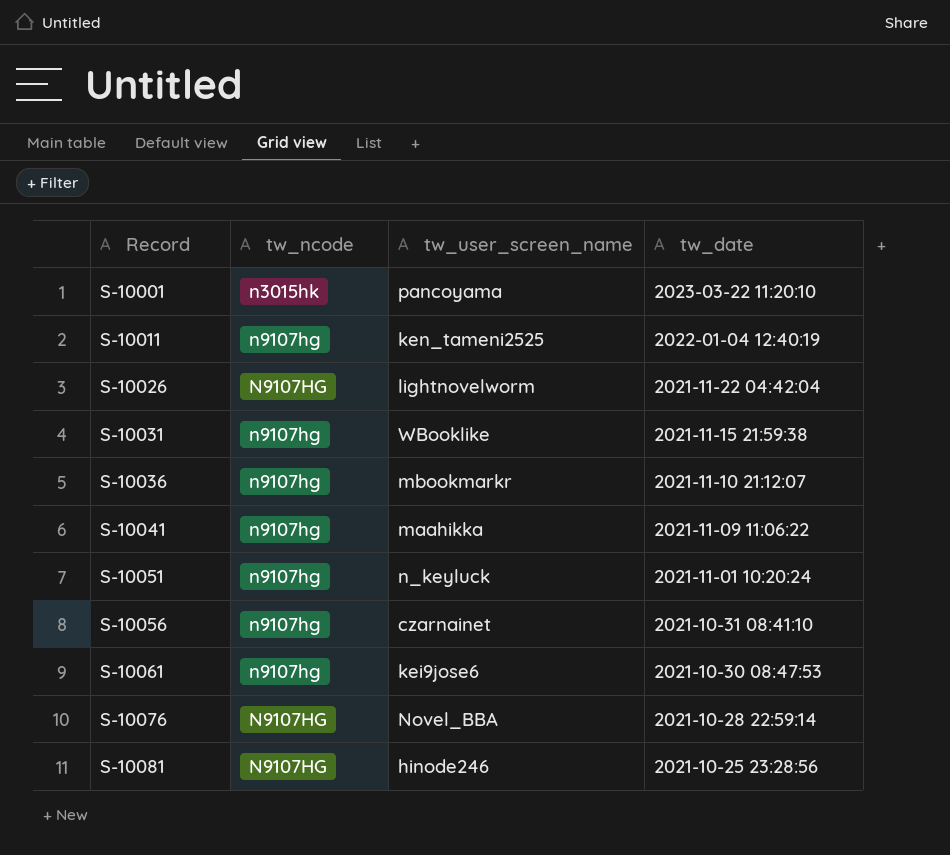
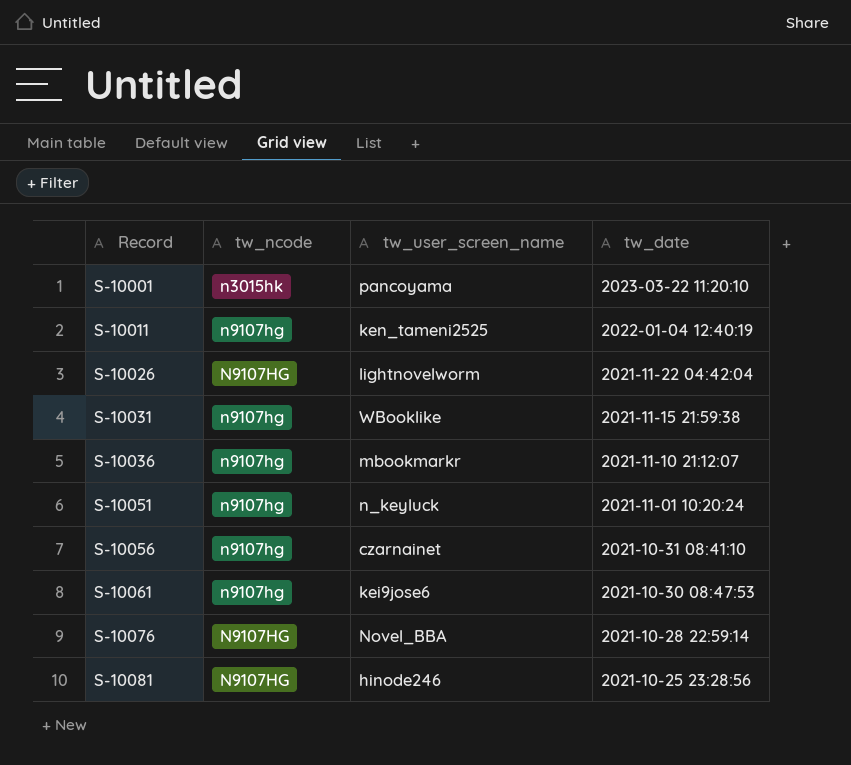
row S-10041: n9107hg | maahikka | 2021-11-09 11:06:22 -> none

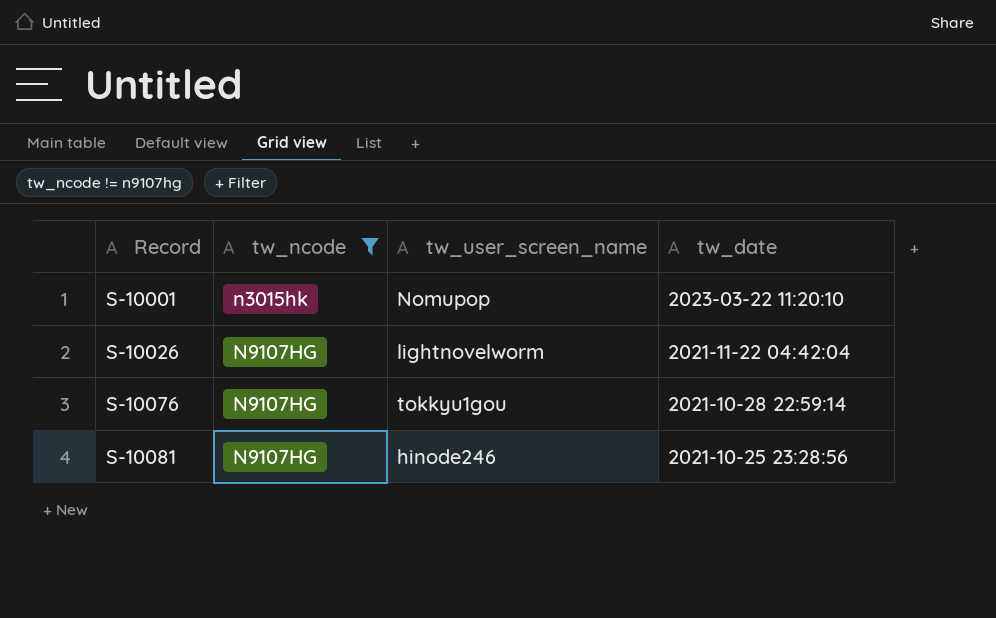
filter: none -> tw_ncode != n9107hg
S-10001 | tw_user_screen_name: pancoyama -> Nomupop
S-10076 | tw_user_screen_name: Novel_BBA -> tokkyu1gou

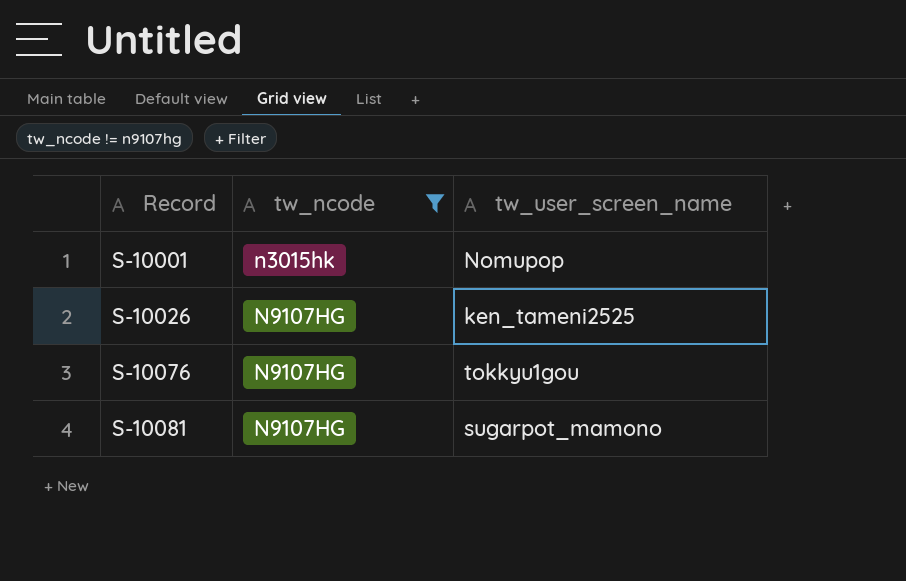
column tw_date | position: 4 -> none
S-10026 | tw_user_screen_name: lightnovelworm -> ken_tameni2525
S-10081 | tw_user_screen_name: hinode246 -> sugarpot_mamono

